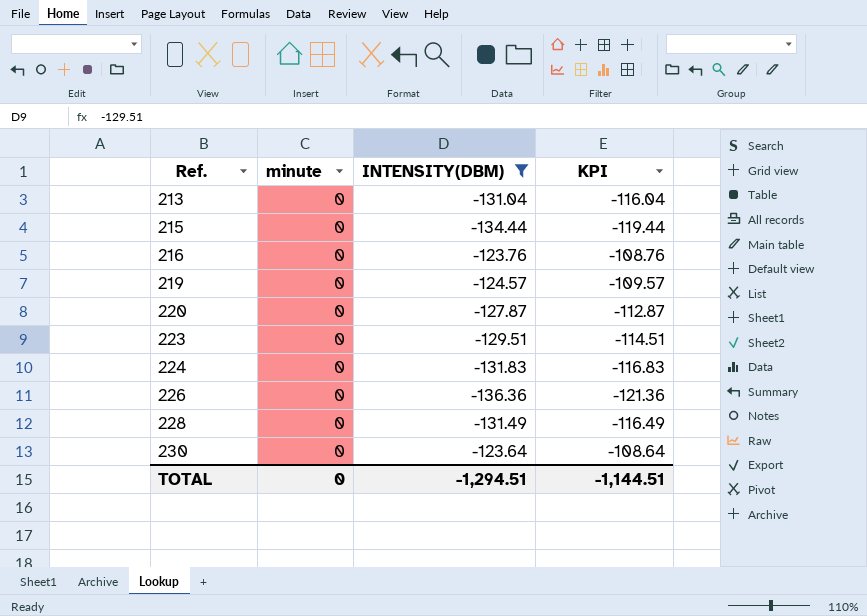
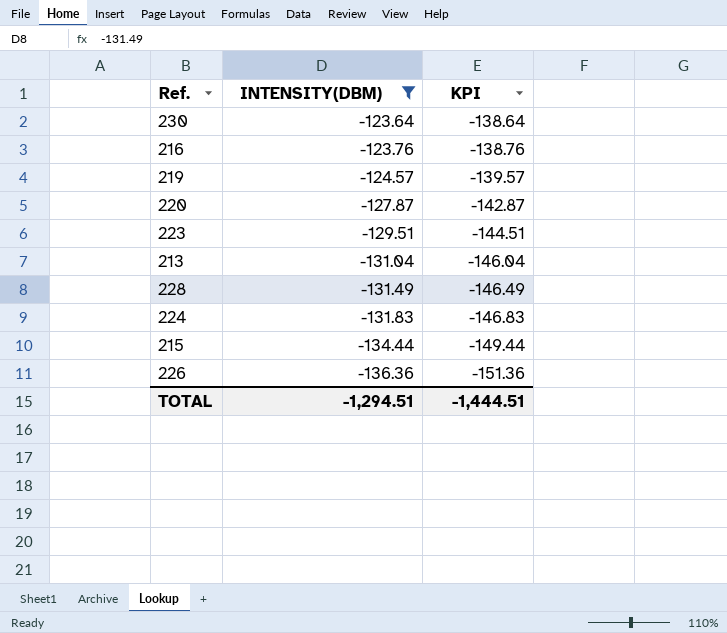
row order: Ref. ascending -> INTENSITY(DBM) descending
column minute | position: 2 -> none
column KPI | formula: [INTENSITY(DBM)] + 15 -> [INTENSITY(DBM)] - 15
TOTAL | KPI: -1,144.51 -> -1,444.51

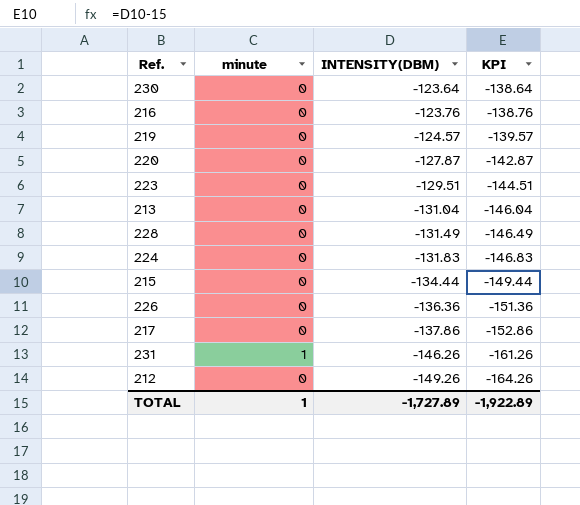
filter: INTENSITY(DBM) >= -136.36 -> none
column minute | position: none -> 2
TOTAL | INTENSITY(DBM): -1,294.51 -> -1,727.89
TOTAL | KPI: -1,444.51 -> -1,922.89

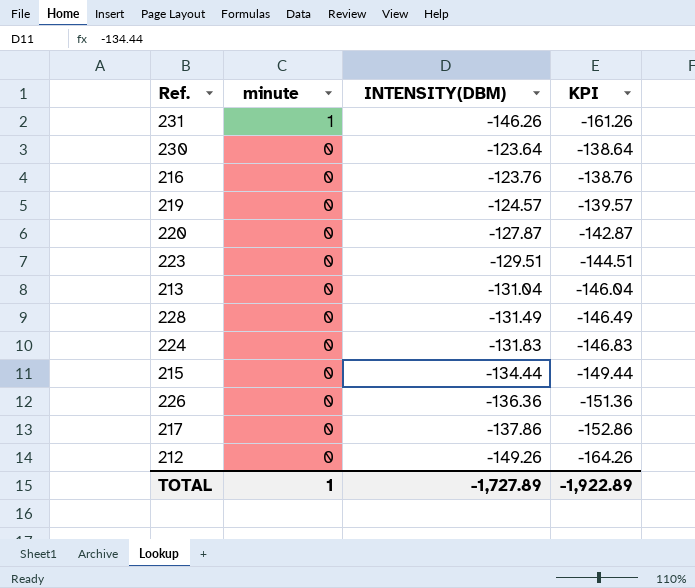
row order: INTENSITY(DBM) descending -> minute descending

